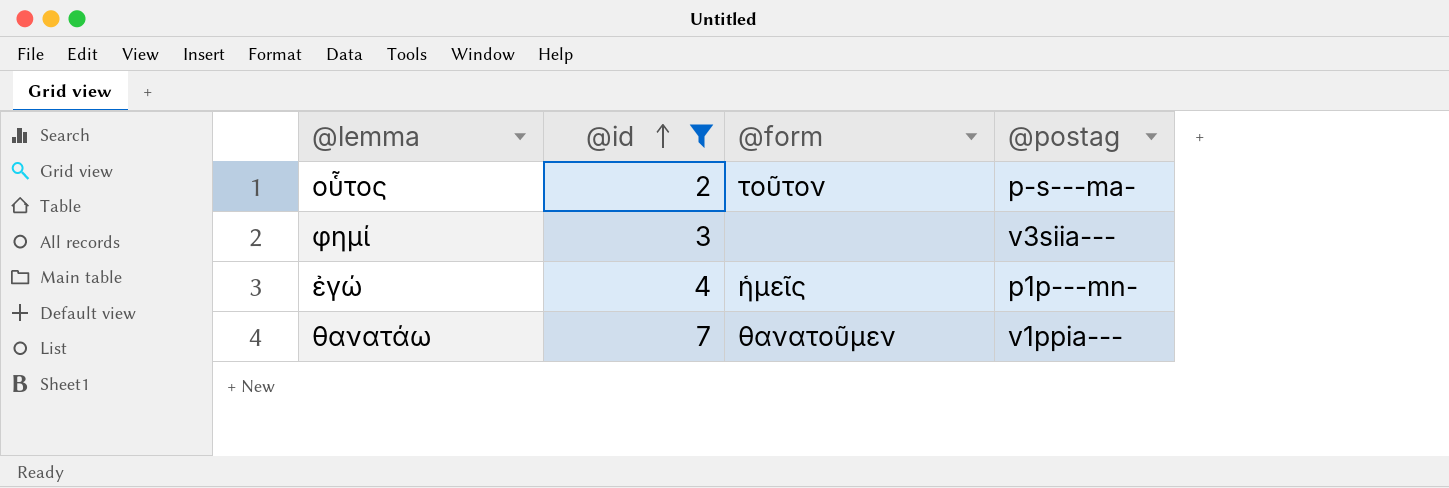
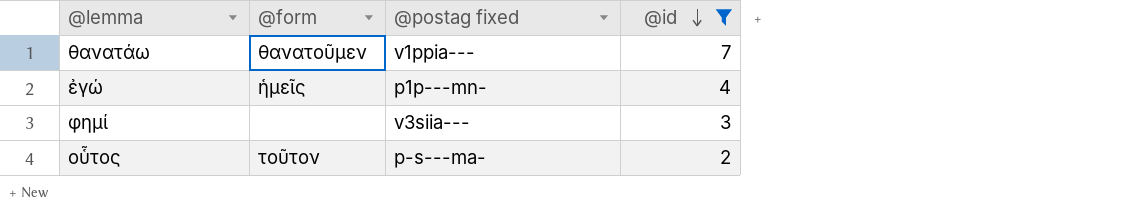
row order: @id ascending -> @id descending
column name: @postag -> @postag fixed
column @id | position: 2 -> 4

